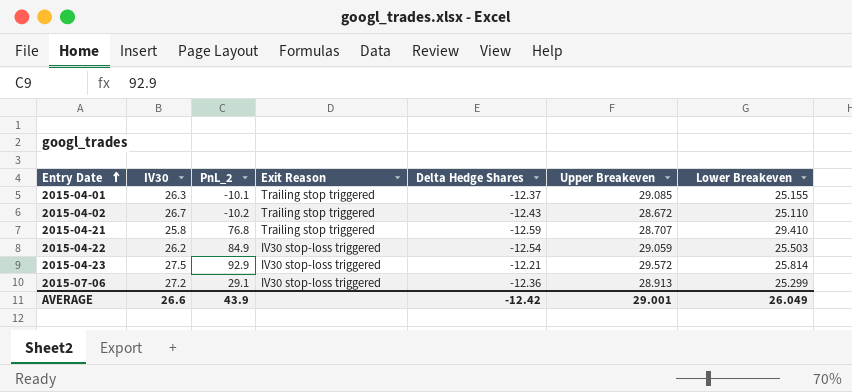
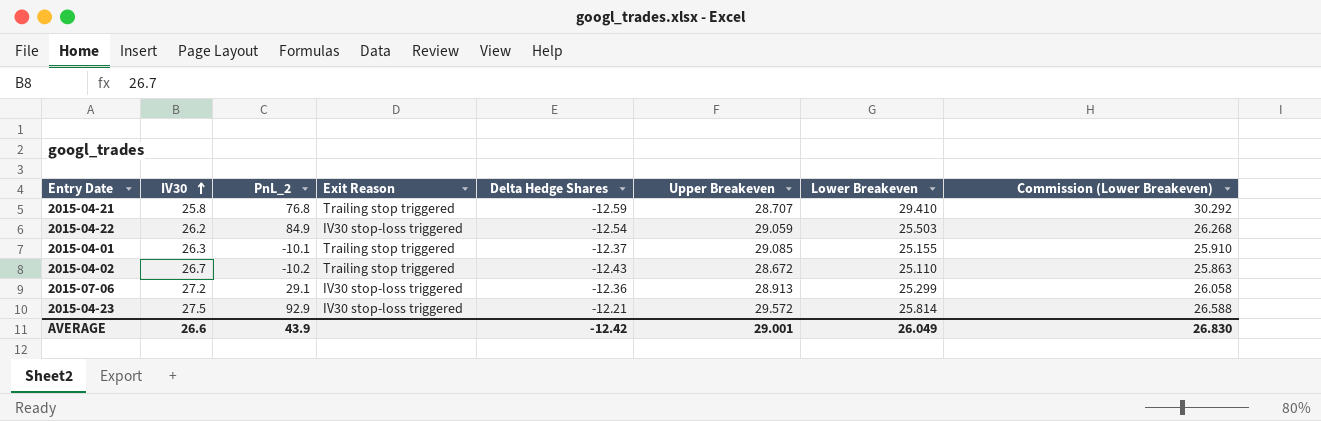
row order: Entry Date ascending -> IV30 ascending
column Commission (Lower Breakeven) | formula: none -> [Lower Breakeven] * 1.03

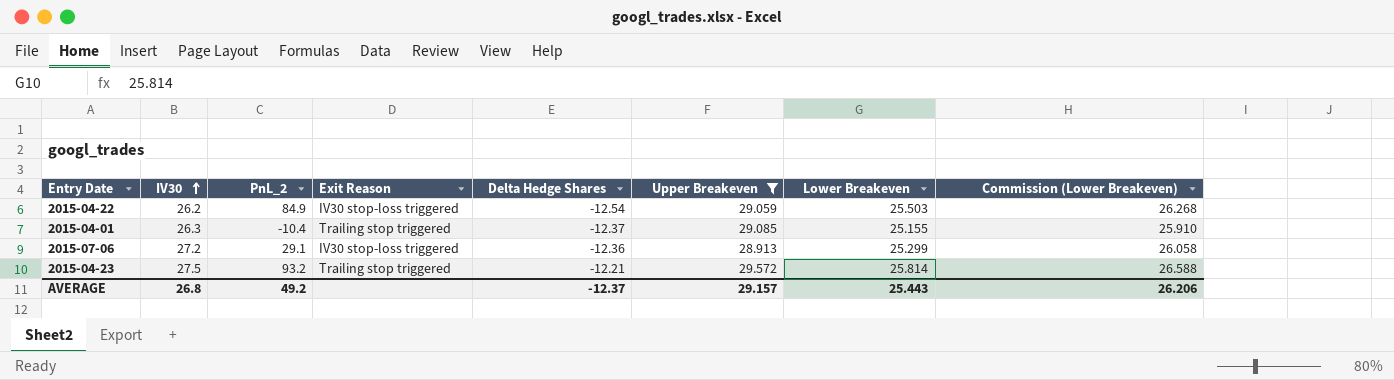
filter: none -> Upper Breakeven >= 28.913
2015-04-01 | PnL_2: -10.1 -> -10.4
2015-04-23 | PnL_2: 92.9 -> 93.2
2015-04-23 | Exit Reason: IV30 stop-loss triggered -> Trailing stop triggered
AVERAGE | IV30: 26.6 -> 26.8
AVERAGE | PnL_2: 43.9 -> 49.2
AVERAGE | Delta Hedge Shares: -12.42 -> -12.37
AVERAGE | Upper Breakeven: 29.001 -> 29.157
AVERAGE | Lower Breakeven: 26.049 -> 25.443
AVERAGE | Commission (Lower Breakeven): 26.830 -> 26.206

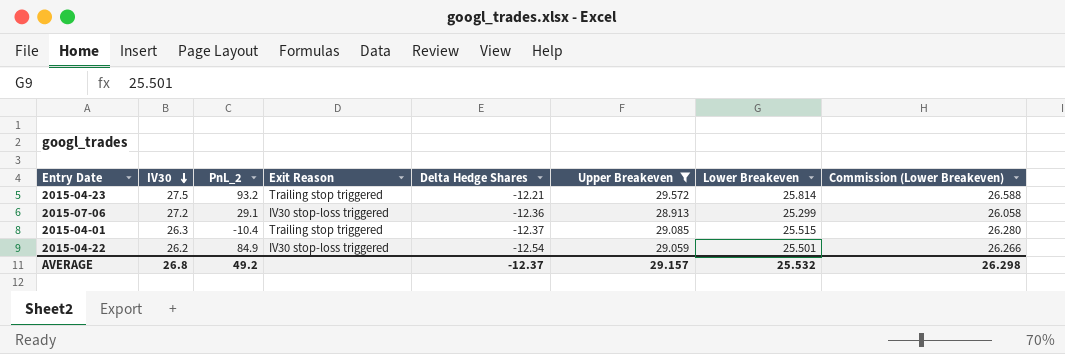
row order: IV30 ascending -> IV30 descending
2015-04-01 | Lower Breakeven: 25.155 -> 25.515
2015-04-01 | Commission (Lower Breakeven): 25.910 -> 26.280
2015-04-22 | Lower Breakeven: 25.503 -> 25.501
2015-04-22 | Commission (Lower Breakeven): 26.268 -> 26.266
AVERAGE | Lower Breakeven: 25.443 -> 25.532
AVERAGE | Commission (Lower Breakeven): 26.206 -> 26.298

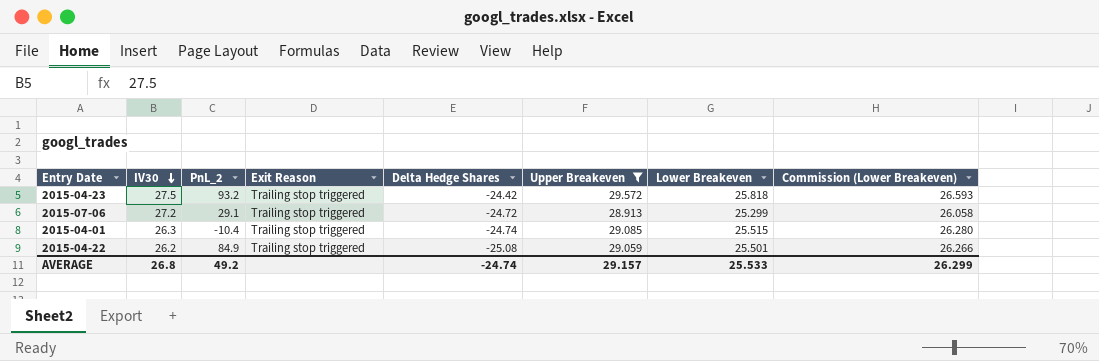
2015-04-23 | Delta Hedge Shares: -12.21 -> -24.42
2015-04-23 | Lower Breakeven: 25.814 -> 25.818
2015-04-23 | Commission (Lower Breakeven): 26.588 -> 26.593
2015-07-06 | Exit Reason: IV30 stop-loss triggered -> Trailing stop triggered
2015-07-06 | Delta Hedge Shares: -12.36 -> -24.72
2015-04-01 | Delta Hedge Shares: -12.37 -> -24.74
2015-04-22 | Exit Reason: IV30 stop-loss triggered -> Trailing stop triggered
2015-04-22 | Delta Hedge Shares: -12.54 -> -25.08
AVERAGE | Delta Hedge Shares: -12.37 -> -24.74
AVERAGE | Lower Breakeven: 25.532 -> 25.533
AVERAGE | Commission (Lower Breakeven): 26.298 -> 26.299

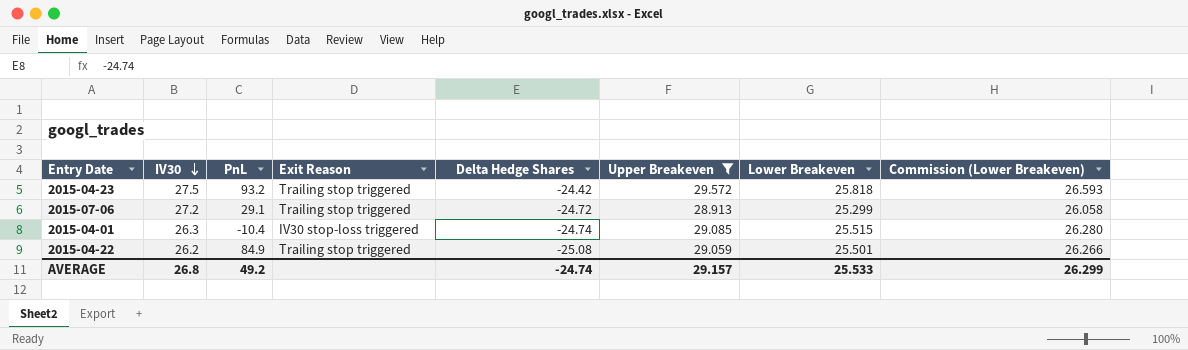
column name: PnL_2 -> PnL
2015-04-01 | Exit Reason: Trailing stop triggered -> IV30 stop-loss triggered

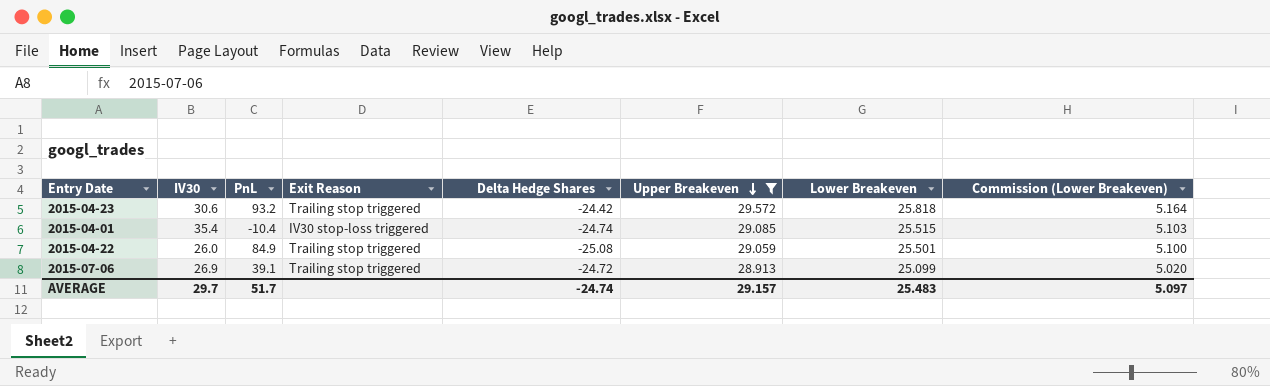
row order: IV30 descending -> Upper Breakeven descending
column Commission (Lower Breakeven) | formula: [Lower Breakeven] * 1.03 -> [Lower Breakeven] * 0.2
2015-04-23 | IV30: 27.5 -> 30.6
2015-04-01 | IV30: 26.3 -> 35.4
2015-04-22 | IV30: 26.2 -> 26.0
2015-07-06 | IV30: 27.2 -> 26.9
2015-07-06 | PnL: 29.1 -> 39.1
2015-07-06 | Lower Breakeven: 25.299 -> 25.099
AVERAGE | IV30: 26.8 -> 29.7
AVERAGE | PnL: 49.2 -> 51.7
AVERAGE | Lower Breakeven: 25.533 -> 25.483
AVERAGE | Commission (Lower Breakeven): 26.299 -> 5.097

